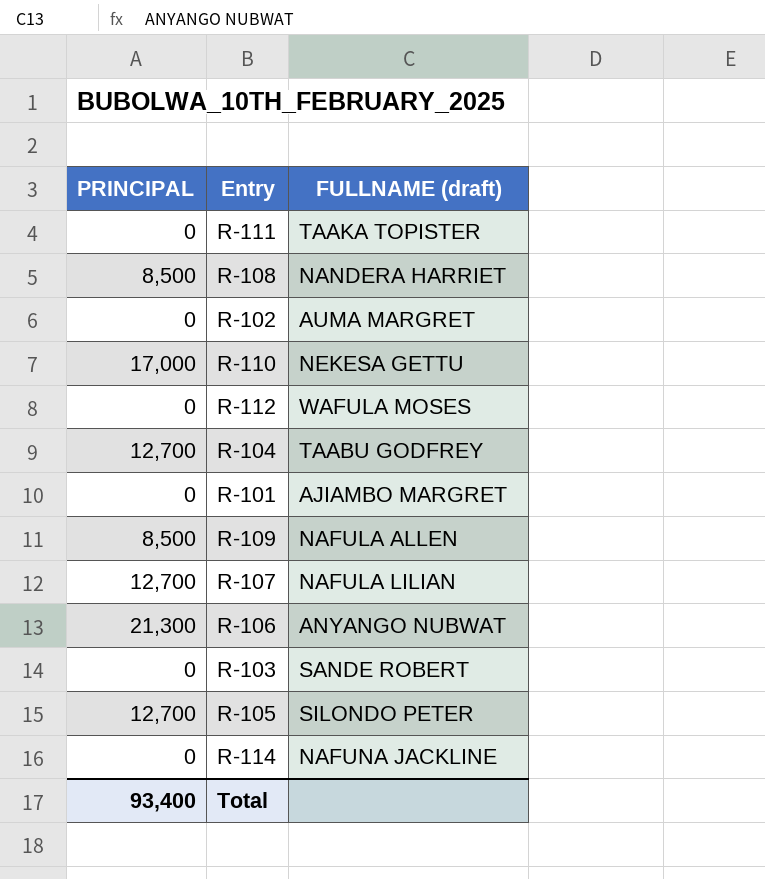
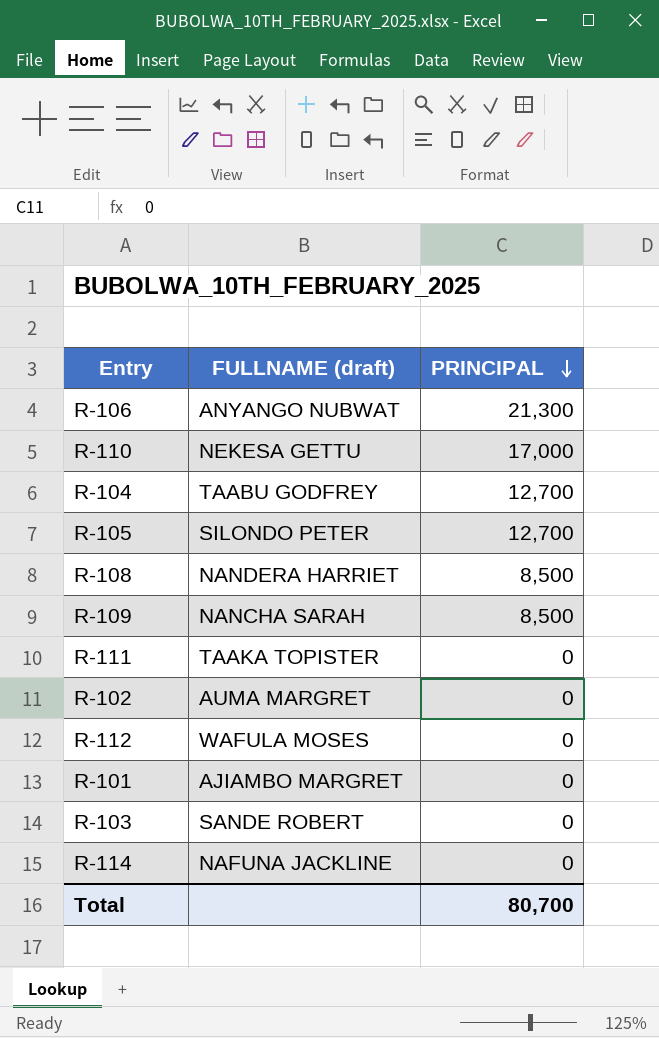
row order: none -> PRINCIPAL descending
column PRINCIPAL | position: 1 -> 3
row R-107: 12,700 | NAFULA LILIAN -> none
R-109 | FULLNAME (draft): NAFULA ALLEN -> NANCHA SARAH
Total | PRINCIPAL: 93,400 -> 80,700

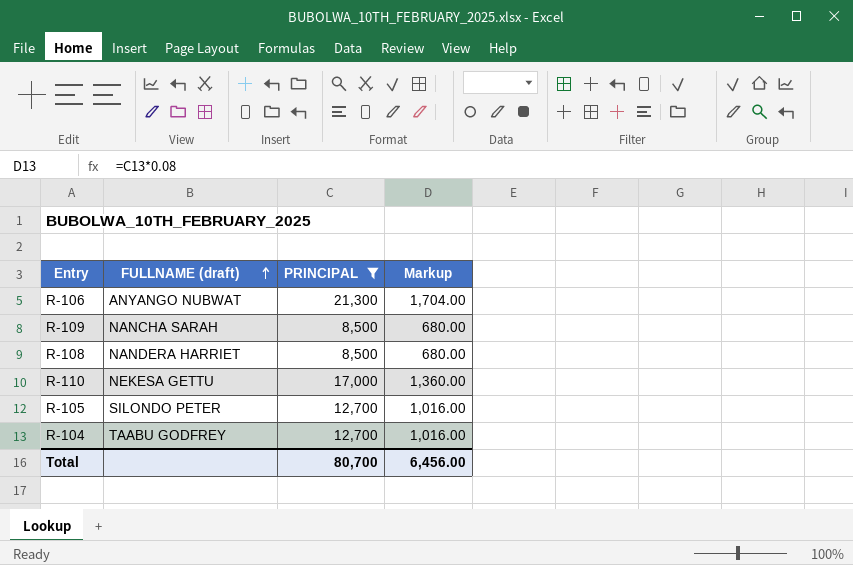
filter: none -> PRINCIPAL != 0
row order: PRINCIPAL descending -> FULLNAME (draft) ascending
column Markup | formula: none -> [PRINCIPAL] * 0.08

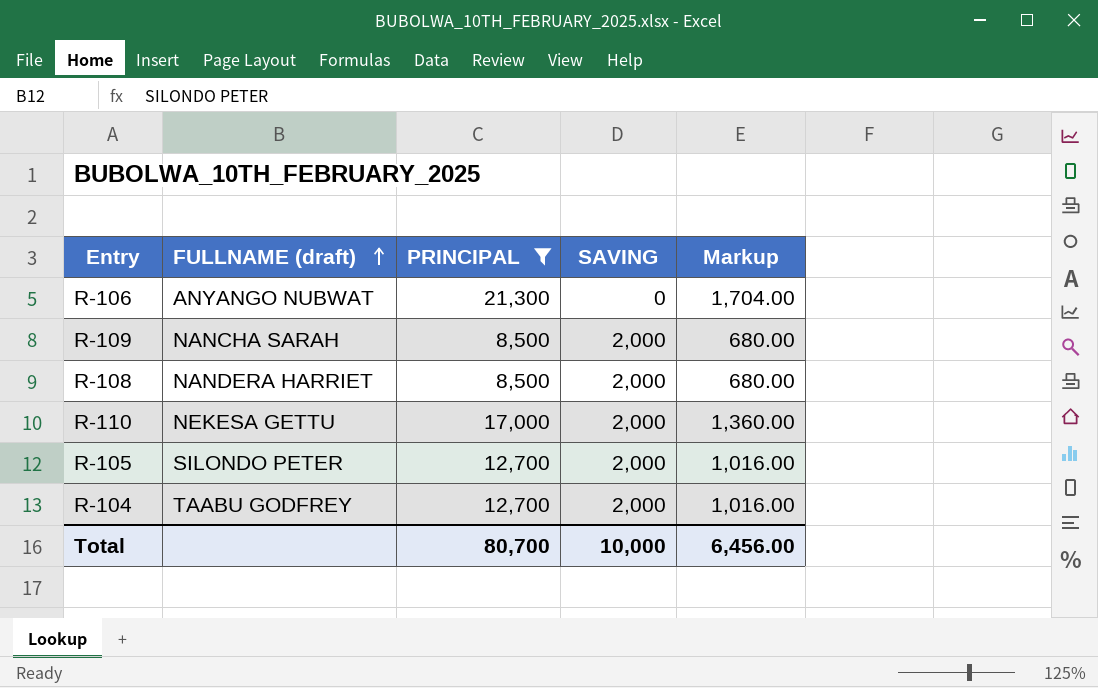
column SAVING | position: none -> 4

